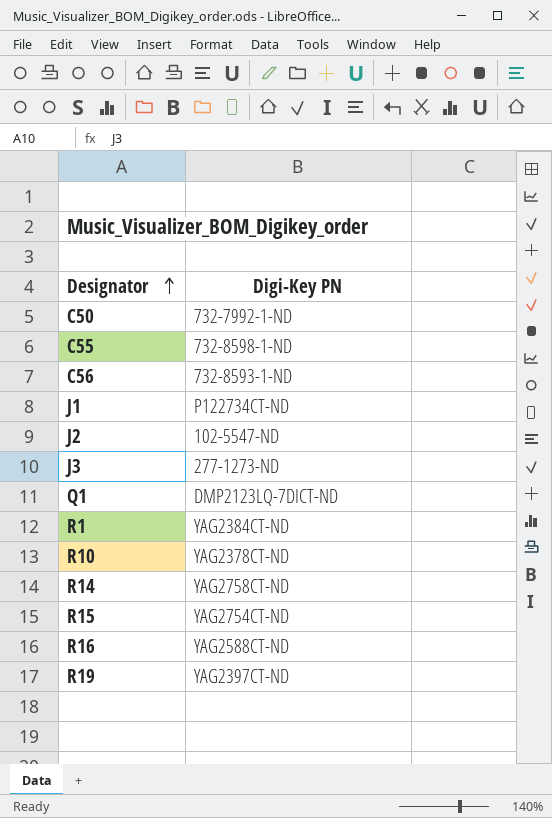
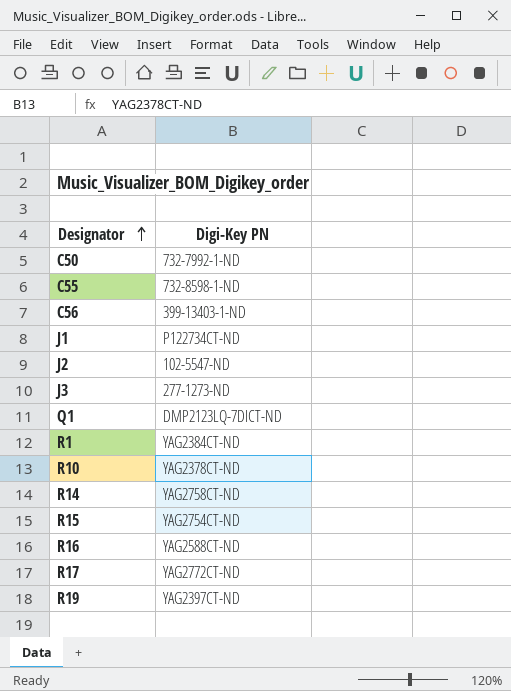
C56 | Digi-Key PN: 732-8593-1-ND -> 399-13403-1-ND
row R17: none -> YAG2772CT-ND

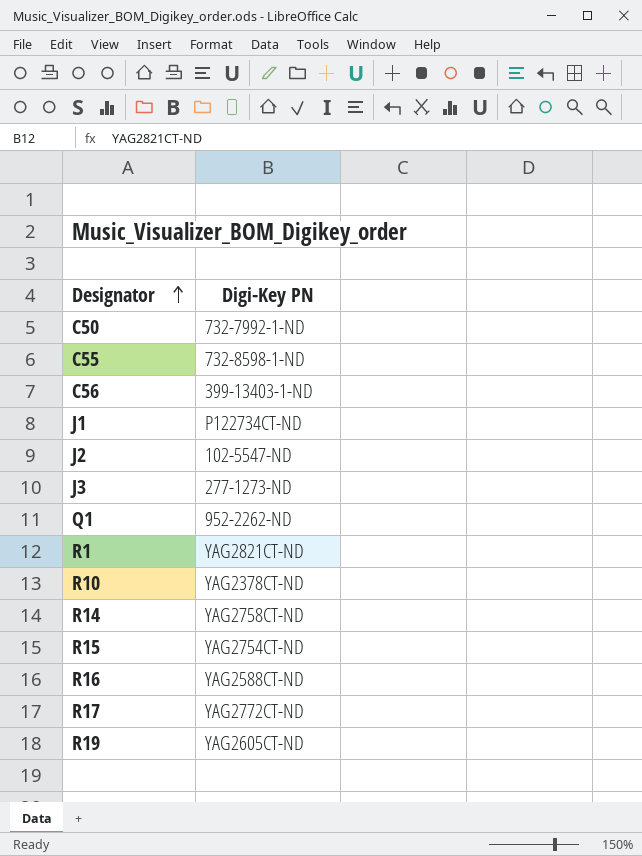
Q1 | Digi-Key PN: DMP2123LQ-7DICT-ND -> 952-2262-ND
R1 | Digi-Key PN: YAG2384CT-ND -> YAG2821CT-ND
R19 | Digi-Key PN: YAG2397CT-ND -> YAG2605CT-ND

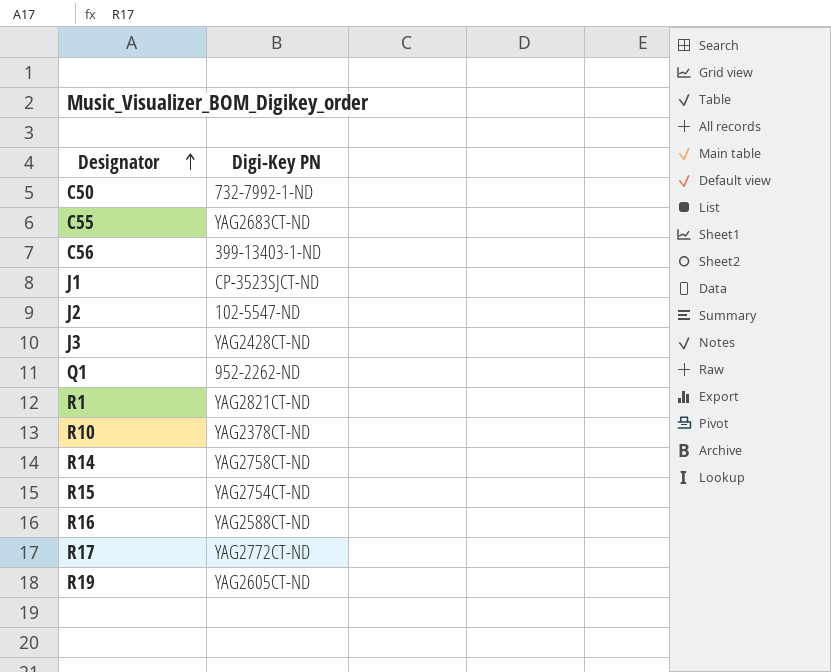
C55 | Digi-Key PN: 732-8598-1-ND -> YAG2683CT-ND
J1 | Digi-Key PN: P122734CT-ND -> CP-3523SJCT-ND
J3 | Digi-Key PN: 277-1273-ND -> YAG2428CT-ND

